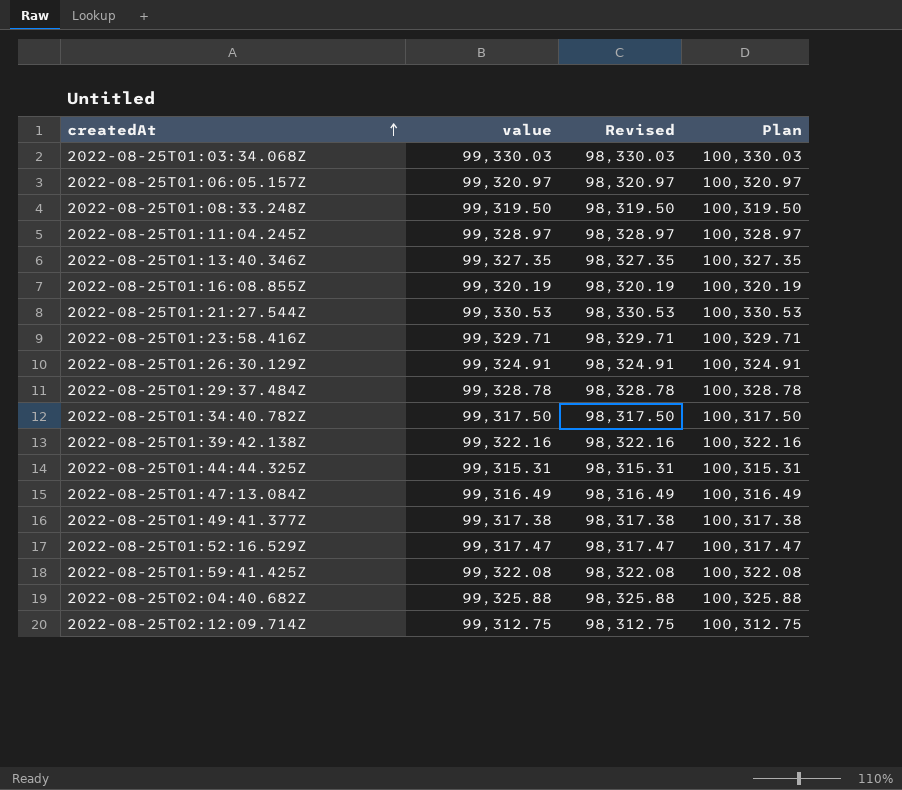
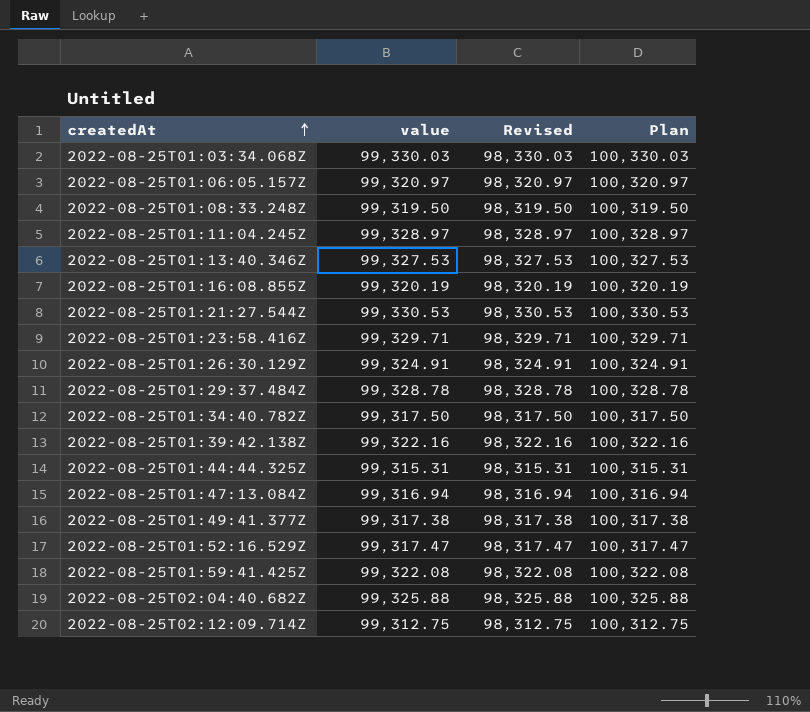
2022-08-25T01:13:40.346Z | value: 99,327.35 -> 99,327.53
2022-08-25T01:13:40.346Z | Revised: 98,327.35 -> 98,327.53
2022-08-25T01:13:40.346Z | Plan: 100,327.35 -> 100,327.53
2022-08-25T01:47:13.084Z | value: 99,316.49 -> 99,316.94
2022-08-25T01:47:13.084Z | Revised: 98,316.49 -> 98,316.94
2022-08-25T01:47:13.084Z | Plan: 100,316.49 -> 100,316.94

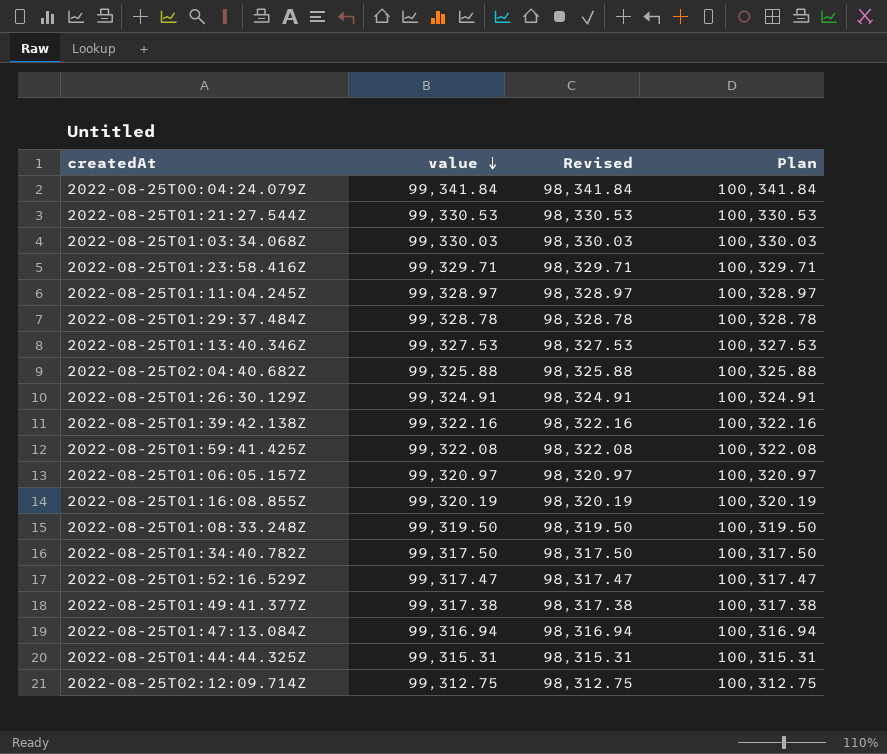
row order: createdAt ascending -> value descending
row 2022-08-25T00:04:24.079Z: none -> 99,341.84 | 98,341.84 | 100,341.84

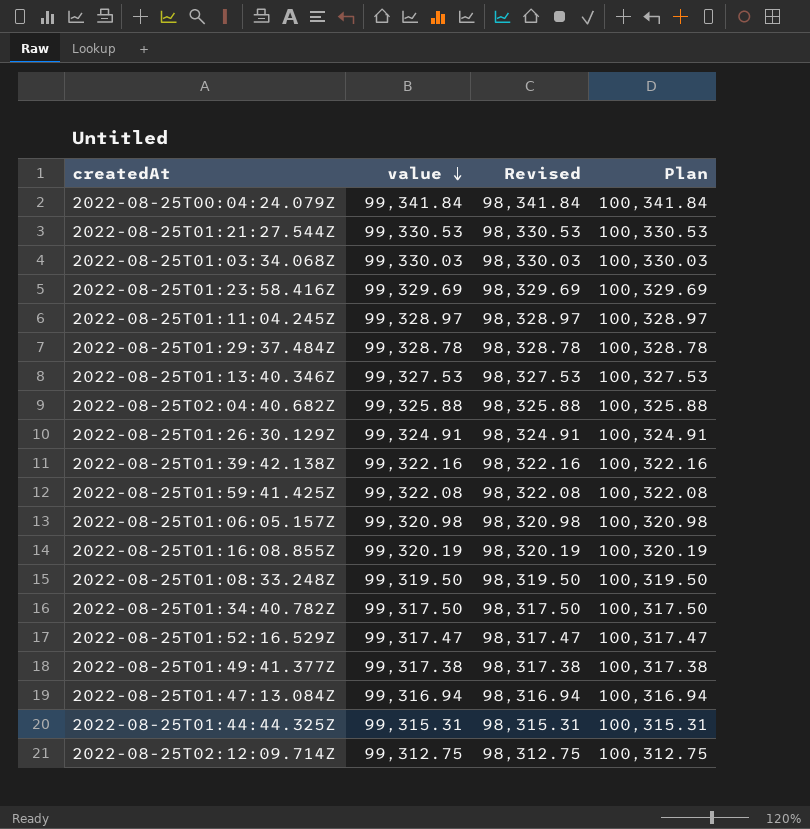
2022-08-25T01:23:58.416Z | value: 99,329.71 -> 99,329.69
2022-08-25T01:23:58.416Z | Revised: 98,329.71 -> 98,329.69
2022-08-25T01:23:58.416Z | Plan: 100,329.71 -> 100,329.69
2022-08-25T01:06:05.157Z | value: 99,320.97 -> 99,320.98
2022-08-25T01:06:05.157Z | Revised: 98,320.97 -> 98,320.98
2022-08-25T01:06:05.157Z | Plan: 100,320.97 -> 100,320.98

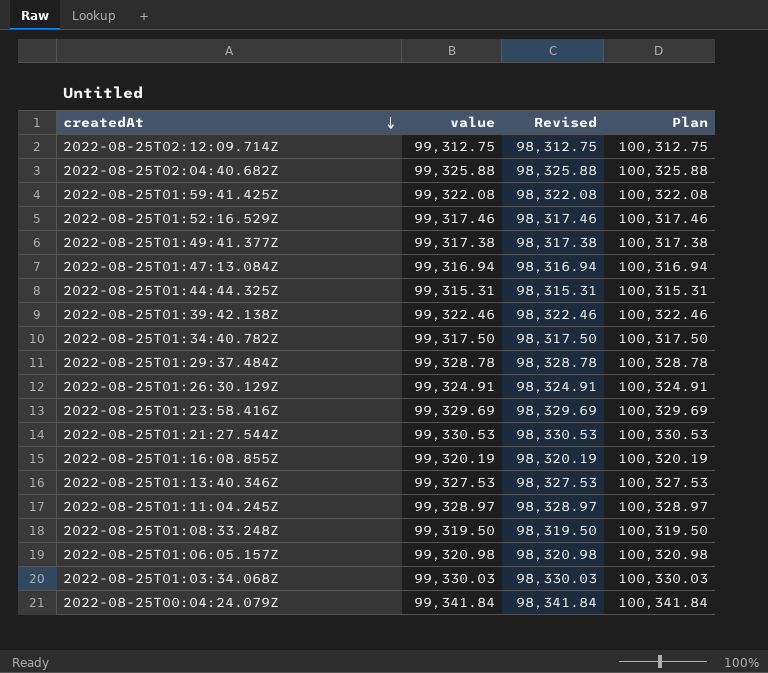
row order: value descending -> createdAt descending
2022-08-25T01:52:16.529Z | value: 99,317.47 -> 99,317.46
2022-08-25T01:52:16.529Z | Revised: 98,317.47 -> 98,317.46
2022-08-25T01:52:16.529Z | Plan: 100,317.47 -> 100,317.46
2022-08-25T01:39:42.138Z | value: 99,322.16 -> 99,322.46
2022-08-25T01:39:42.138Z | Revised: 98,322.16 -> 98,322.46
2022-08-25T01:39:42.138Z | Plan: 100,322.16 -> 100,322.46

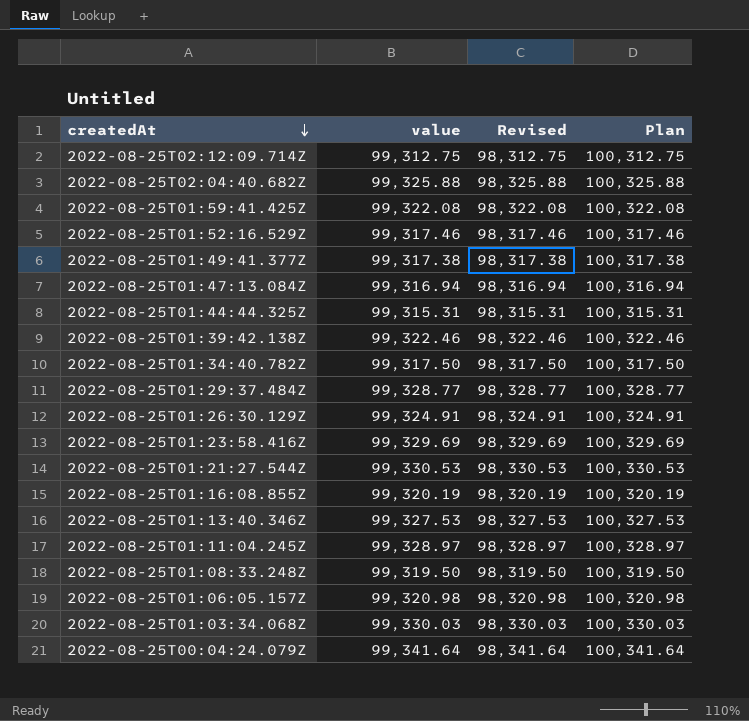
2022-08-25T01:29:37.484Z | value: 99,328.78 -> 99,328.77
2022-08-25T01:29:37.484Z | Revised: 98,328.78 -> 98,328.77
2022-08-25T01:29:37.484Z | Plan: 100,328.78 -> 100,328.77
2022-08-25T00:04:24.079Z | value: 99,341.84 -> 99,341.64
2022-08-25T00:04:24.079Z | Revised: 98,341.84 -> 98,341.64
2022-08-25T00:04:24.079Z | Plan: 100,341.84 -> 100,341.64

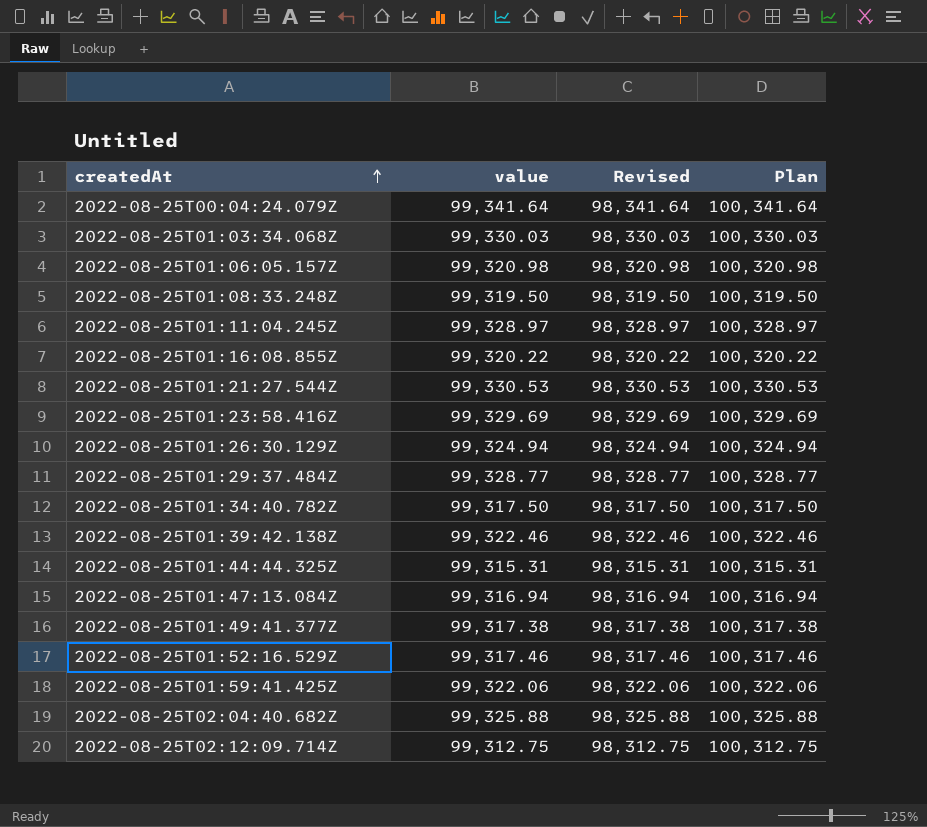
row order: createdAt descending -> createdAt ascending
row 2022-08-25T01:13:40.346Z: 99,327.53 | 98,327.53 | 100,327.53 -> none
2022-08-25T01:16:08.855Z | value: 99,320.19 -> 99,320.22
2022-08-25T01:16:08.855Z | Revised: 98,320.19 -> 98,320.22
2022-08-25T01:16:08.855Z | Plan: 100,320.19 -> 100,320.22
2022-08-25T01:26:30.129Z | value: 99,324.91 -> 99,324.94
2022-08-25T01:26:30.129Z | Revised: 98,324.91 -> 98,324.94
2022-08-25T01:26:30.129Z | Plan: 100,324.91 -> 100,324.94
2022-08-25T01:59:41.425Z | value: 99,322.08 -> 99,322.06
2022-08-25T01:59:41.425Z | Revised: 98,322.08 -> 98,322.06
2022-08-25T01:59:41.425Z | Plan: 100,322.08 -> 100,322.06

